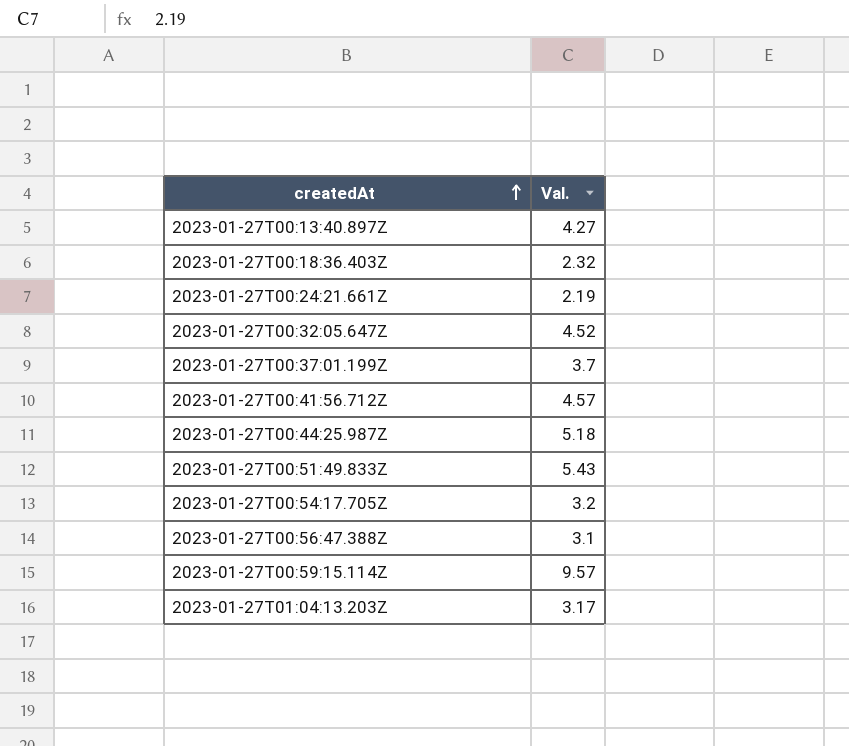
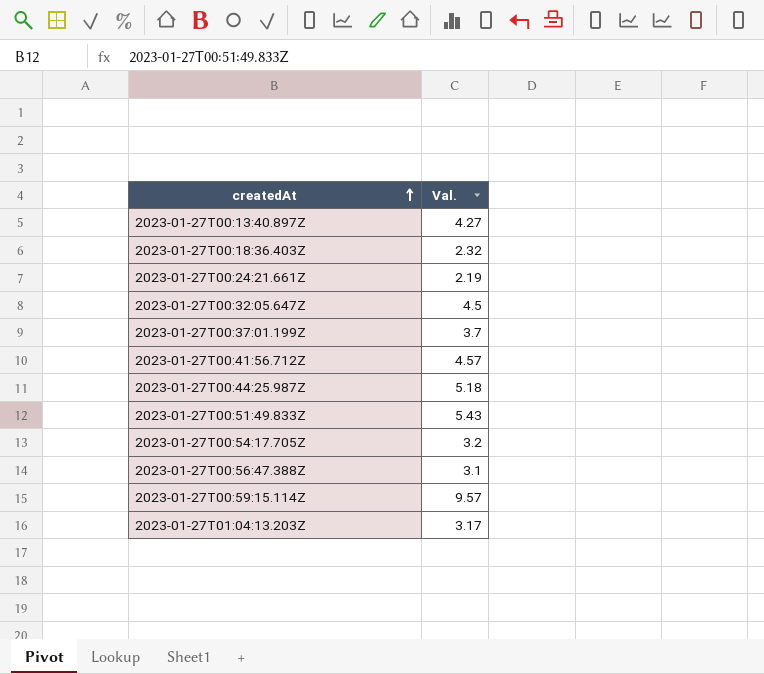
2023-01-27T00:32:05.647Z | Val.: 4.52 -> 4.5

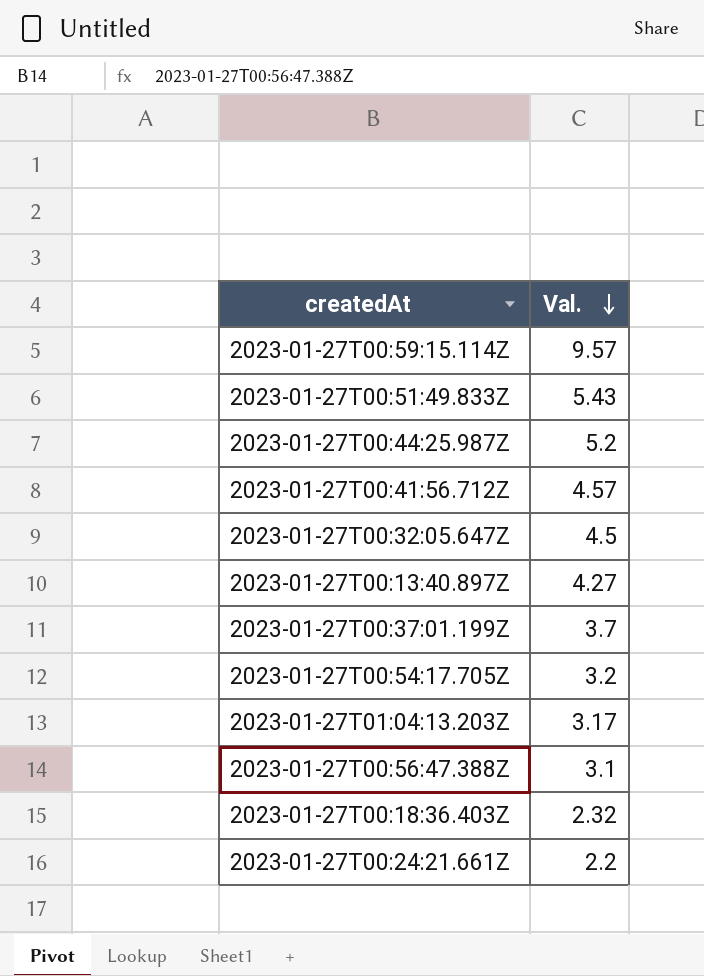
row order: createdAt ascending -> Val. descending
2023-01-27T00:44:25.987Z | Val.: 5.18 -> 5.2
2023-01-27T00:24:21.661Z | Val.: 2.19 -> 2.2

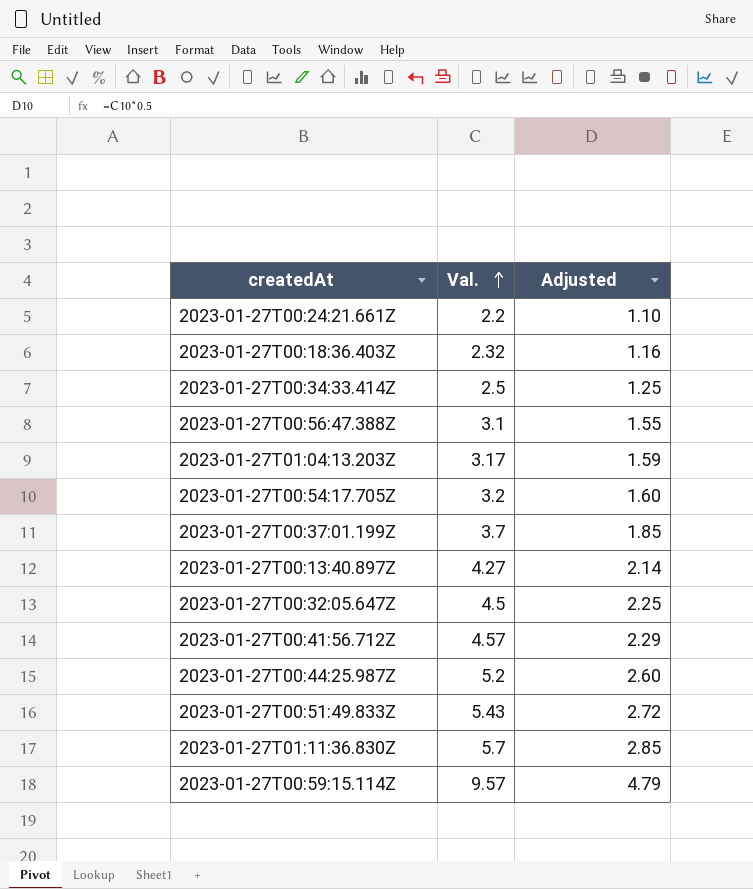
row order: Val. descending -> Val. ascending
column Adjusted | formula: none -> [Val.] * 0.5
row 2023-01-27T00:34:33.414Z: none -> 2.5 | 1.25
row 2023-01-27T01:11:36.830Z: none -> 5.7 | 2.85

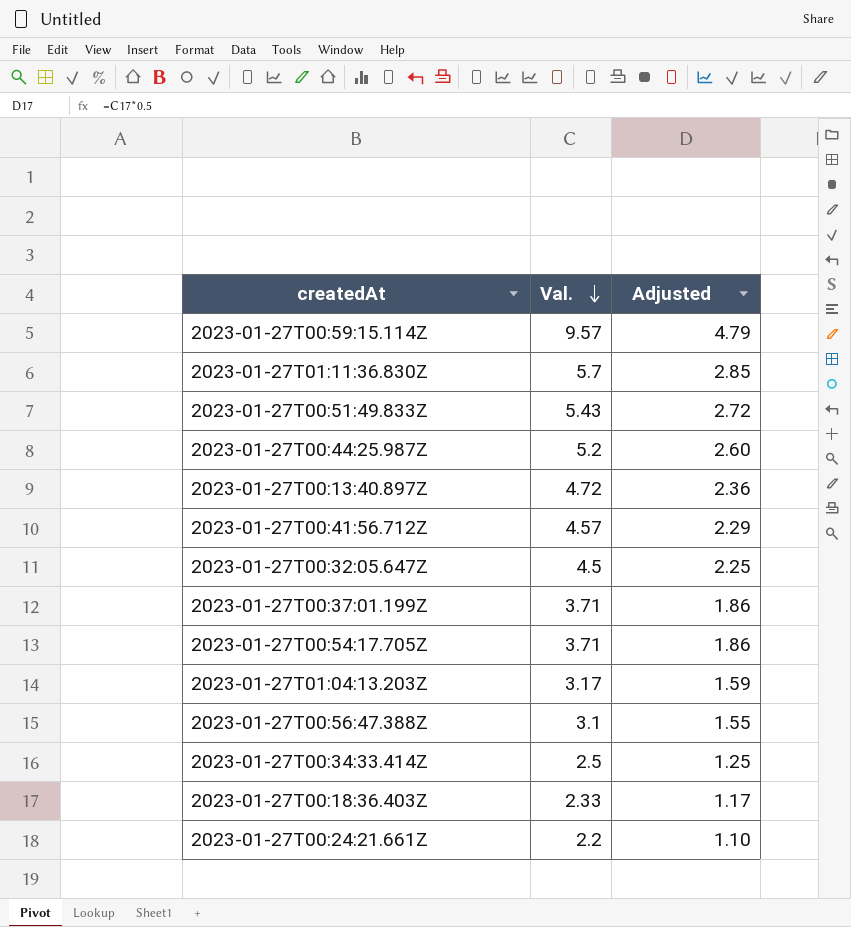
row order: Val. ascending -> Val. descending
2023-01-27T00:13:40.897Z | Val.: 4.27 -> 4.72
2023-01-27T00:13:40.897Z | Adjusted: 2.14 -> 2.36
2023-01-27T00:37:01.199Z | Val.: 3.7 -> 3.71
2023-01-27T00:37:01.199Z | Adjusted: 1.85 -> 1.86
2023-01-27T00:54:17.705Z | Val.: 3.2 -> 3.71
2023-01-27T00:54:17.705Z | Adjusted: 1.60 -> 1.86
2023-01-27T00:18:36.403Z | Val.: 2.32 -> 2.33
2023-01-27T00:18:36.403Z | Adjusted: 1.16 -> 1.17

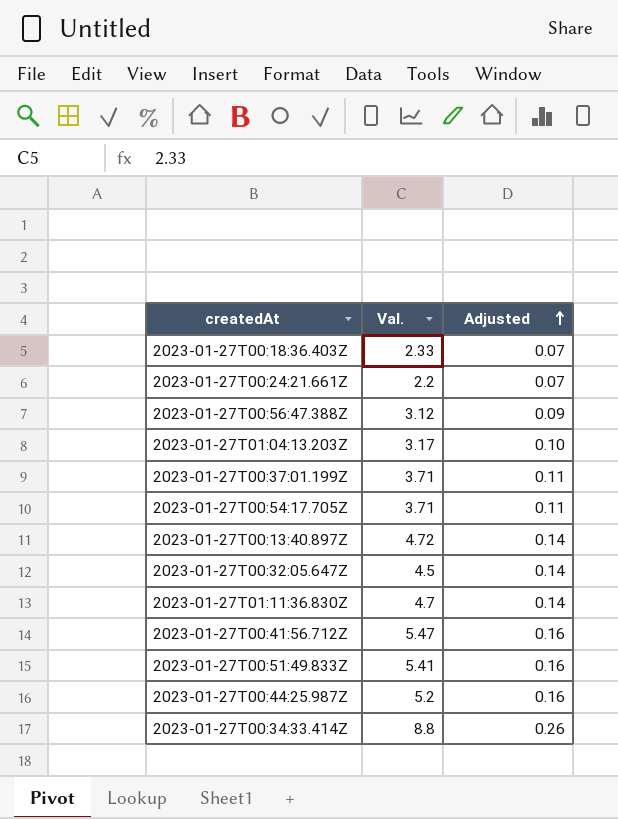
row order: Val. descending -> Adjusted ascending
column Adjusted | formula: [Val.] * 0.5 -> [Val.] * 0.03
row 2023-01-27T00:59:15.114Z: 9.57 | 4.79 -> none
2023-01-27T00:56:47.388Z | Val.: 3.1 -> 3.12
2023-01-27T01:11:36.830Z | Val.: 5.7 -> 4.7
2023-01-27T00:41:56.712Z | Val.: 4.57 -> 5.47
2023-01-27T00:51:49.833Z | Val.: 5.43 -> 5.41
2023-01-27T00:34:33.414Z | Val.: 2.5 -> 8.8

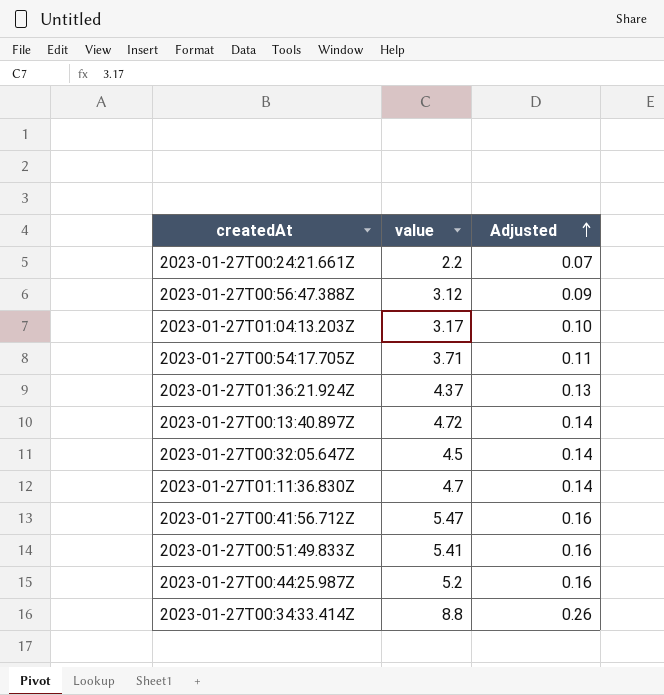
column name: Val. -> value
row 2023-01-27T00:18:36.403Z: 2.33 | 0.07 -> none
row 2023-01-27T00:37:01.199Z: 3.71 | 0.11 -> none
row 2023-01-27T01:36:21.924Z: none -> 4.37 | 0.13

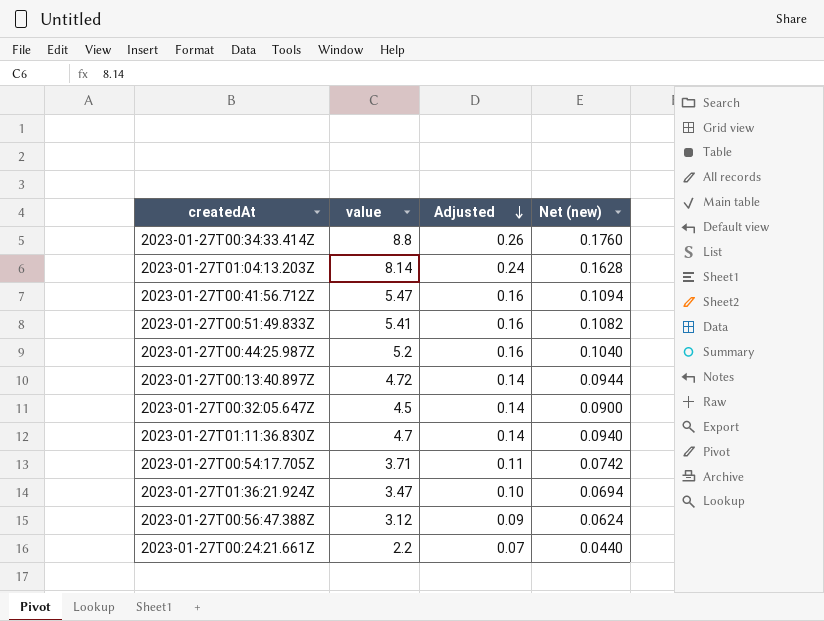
row order: Adjusted ascending -> Adjusted descending
column Net (new) | formula: none -> [value] * 0.02
2023-01-27T01:04:13.203Z | value: 3.17 -> 8.14
2023-01-27T01:04:13.203Z | Adjusted: 0.10 -> 0.24
2023-01-27T01:36:21.924Z | value: 4.37 -> 3.47
2023-01-27T01:36:21.924Z | Adjusted: 0.13 -> 0.10

